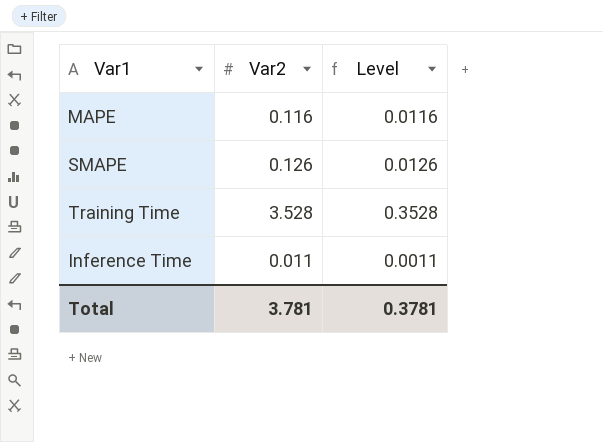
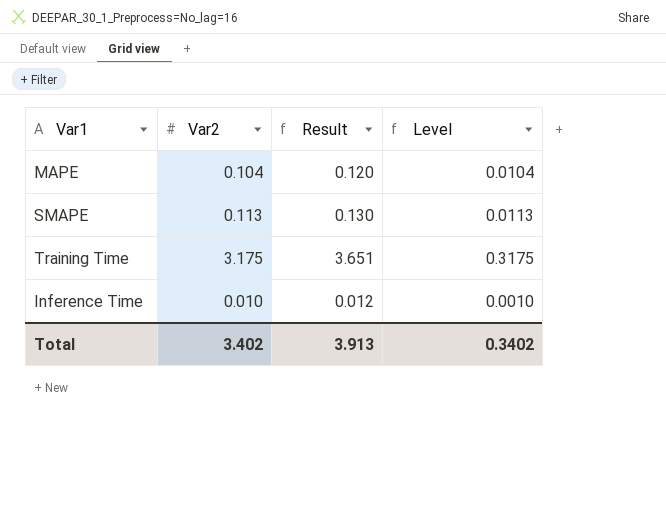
column Result | formula: none -> [Var2] * 1.15
MAPE | Var2: 0.116 -> 0.104
MAPE | Level: 0.0116 -> 0.0104
SMAPE | Var2: 0.126 -> 0.113
SMAPE | Level: 0.0126 -> 0.0113
Training Time | Var2: 3.528 -> 3.175
Training Time | Level: 0.3528 -> 0.3175
Inference Time | Var2: 0.011 -> 0.010
Inference Time | Level: 0.0011 -> 0.0010
Total | Var2: 3.781 -> 3.402
Total | Level: 0.3781 -> 0.3402

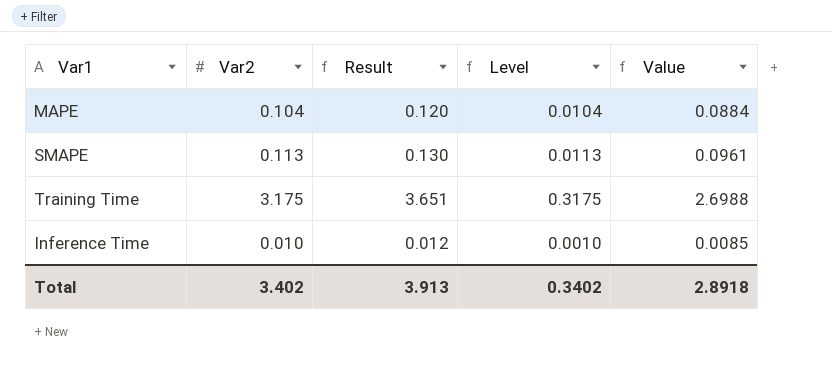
column Value | formula: none -> [Var2] * 0.85

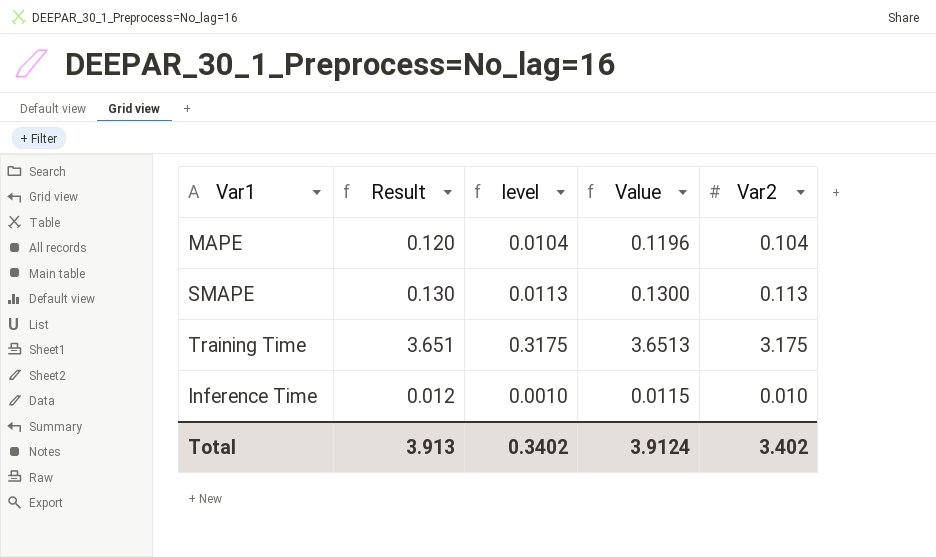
column name: Level -> level
column Value | formula: [Var2] * 0.85 -> [Var2] * 1.15
column Var2 | position: 2 -> 5
Total | Value: 2.8918 -> 3.9124

